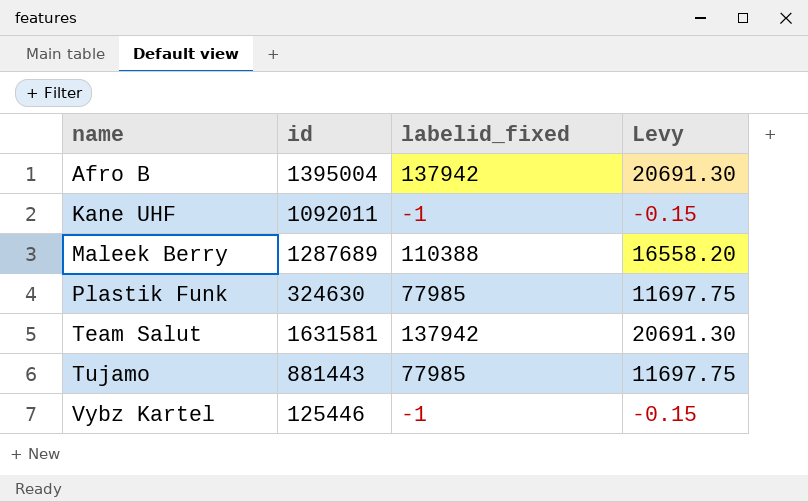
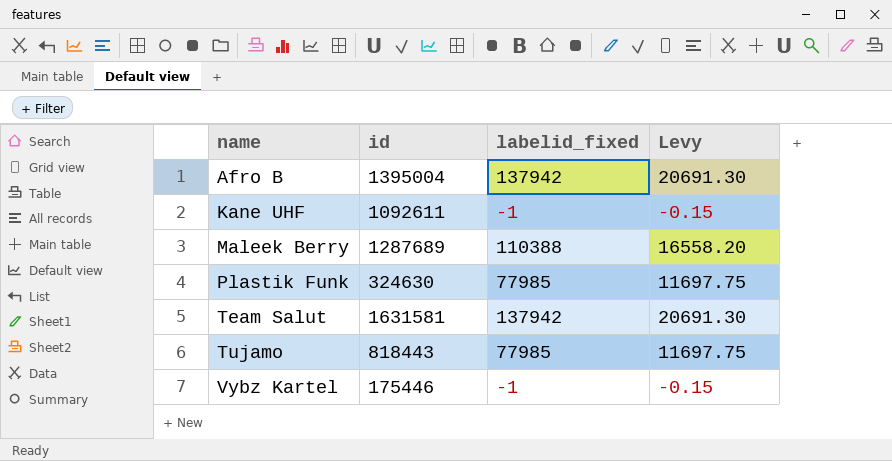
Kane UHF | id: 1092011 -> 1092611
Tujamo | id: 881443 -> 818443
Vybz Kartel | id: 125446 -> 175446

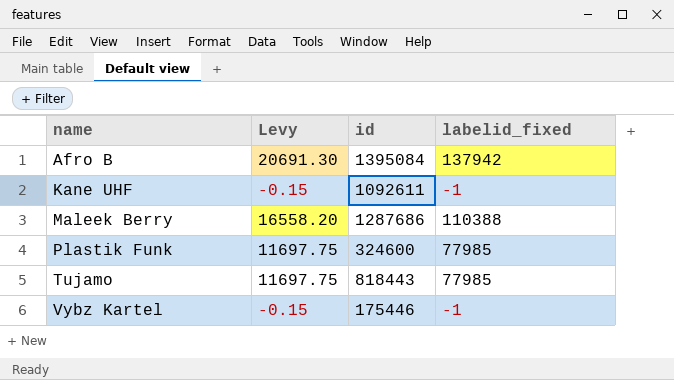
column Levy | position: 4 -> 2
row Team Salut: 1631581 | 137942 | 20691.30 -> none
Afro B | id: 1395004 -> 1395084
Maleek Berry | id: 1287689 -> 1287686
Plastik Funk | id: 324630 -> 324600

